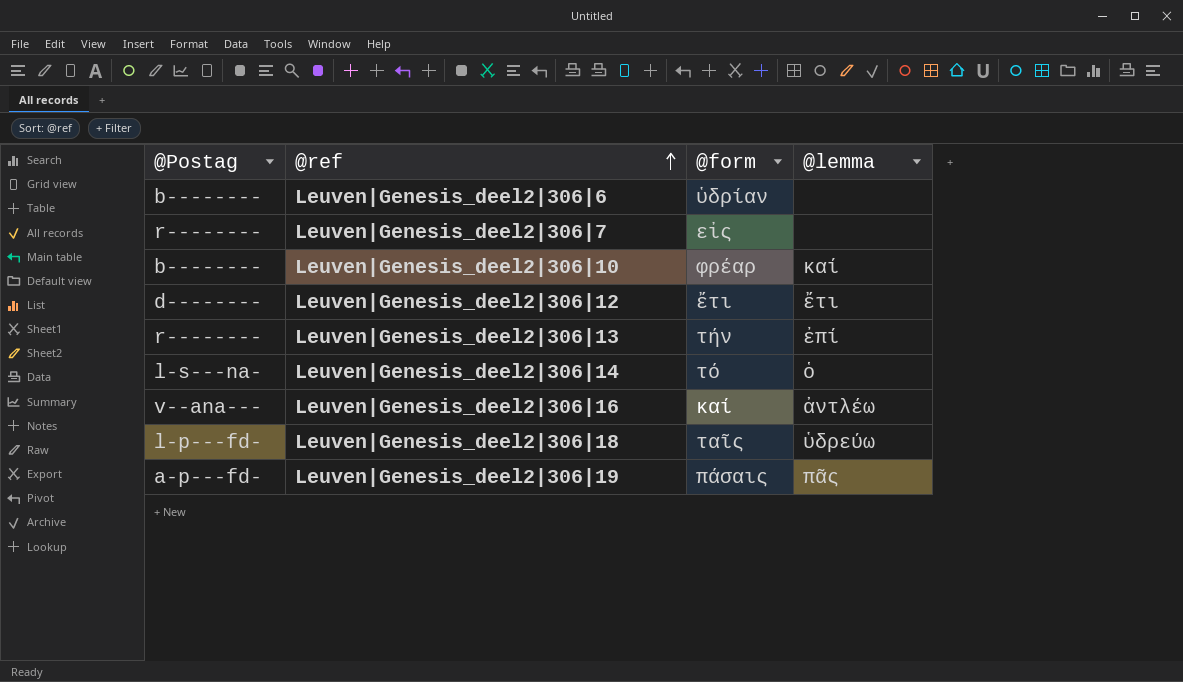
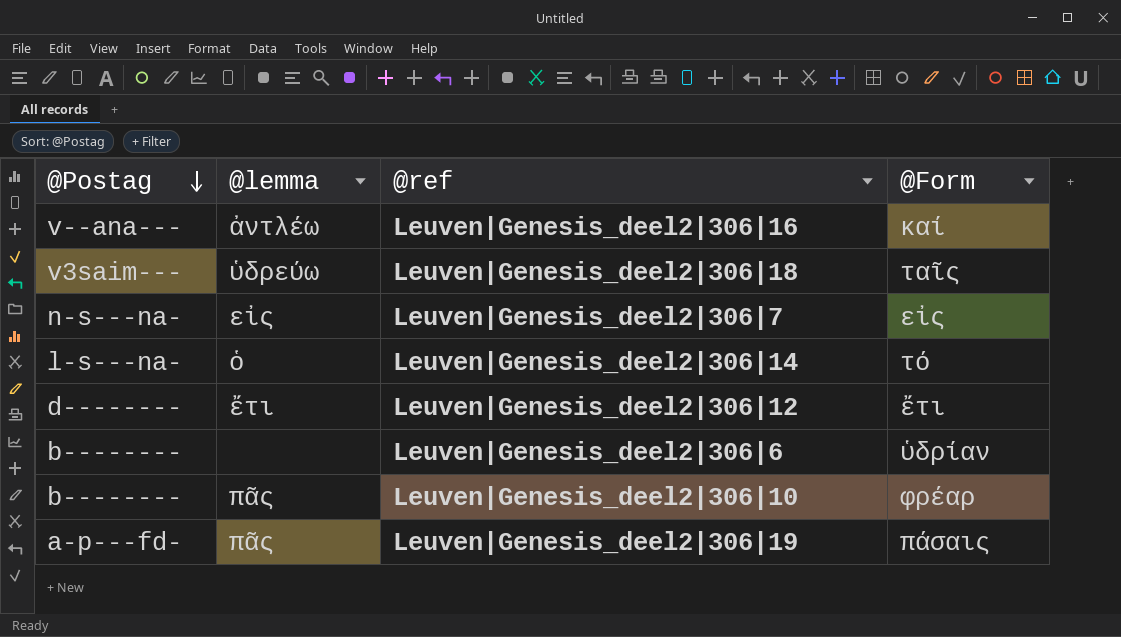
row order: @ref ascending -> @Postag descending
column @lemma | position: 4 -> 2
column name: @form -> @Form
row Leuven|Genesis_deel2|306|13: r-------- | τήν | ἐπί -> none
Leuven|Genesis_deel2|306|18 | @Postag: l-p---fd- -> v3saim---
Leuven|Genesis_deel2|306|7 | @Postag: r-------- -> n-s---na-
Leuven|Genesis_deel2|306|7 | @lemma: none -> εἰς
Leuven|Genesis_deel2|306|10 | @lemma: καί -> πᾶς

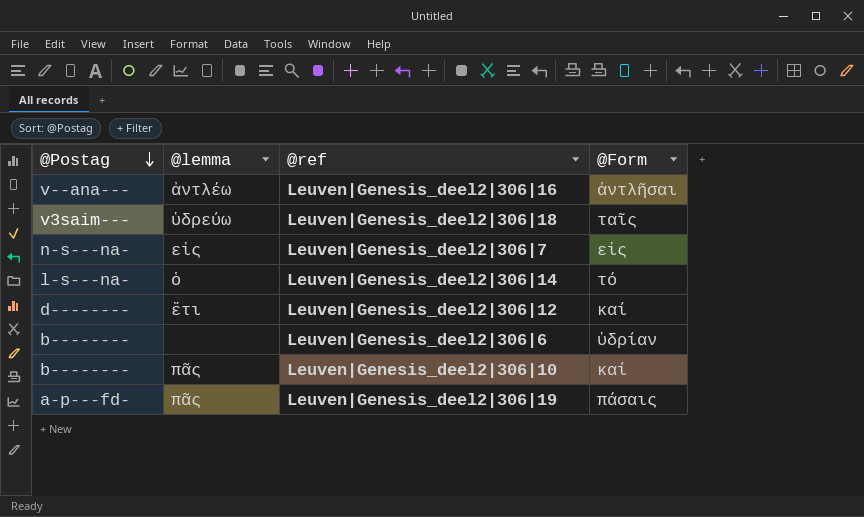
Leuven|Genesis_deel2|306|16 | @Form: καί -> ἀντλῆσαι
Leuven|Genesis_deel2|306|12 | @Form: ἔτι -> καί
Leuven|Genesis_deel2|306|10 | @Form: φρέαρ -> καί

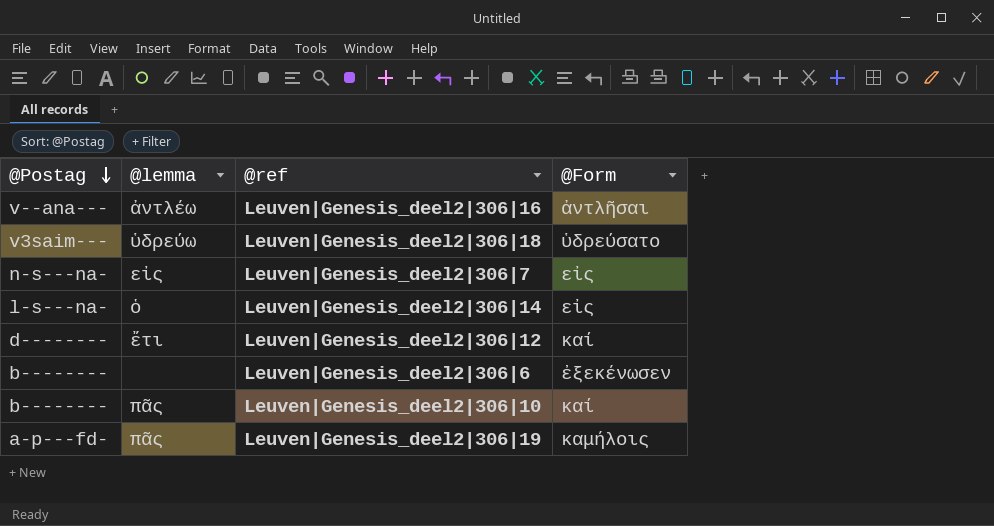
Leuven|Genesis_deel2|306|18 | @Form: ταῖς -> ὑδρεύσατο
Leuven|Genesis_deel2|306|14 | @Form: τό -> εἰς
Leuven|Genesis_deel2|306|6 | @Form: ὑδρίαν -> ἐξεκένωσεν
Leuven|Genesis_deel2|306|19 | @Form: πάσαις -> καμήλοις

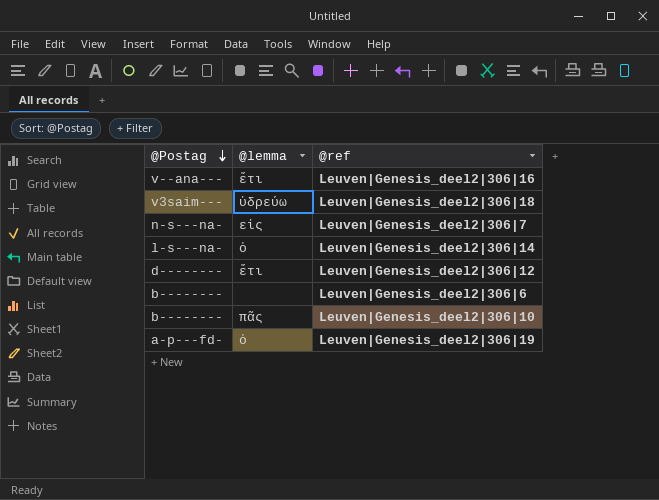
column @Form | position: 4 -> none
Leuven|Genesis_deel2|306|16 | @lemma: ἀντλέω -> ἔτι
Leuven|Genesis_deel2|306|19 | @lemma: πᾶς -> ὁ

